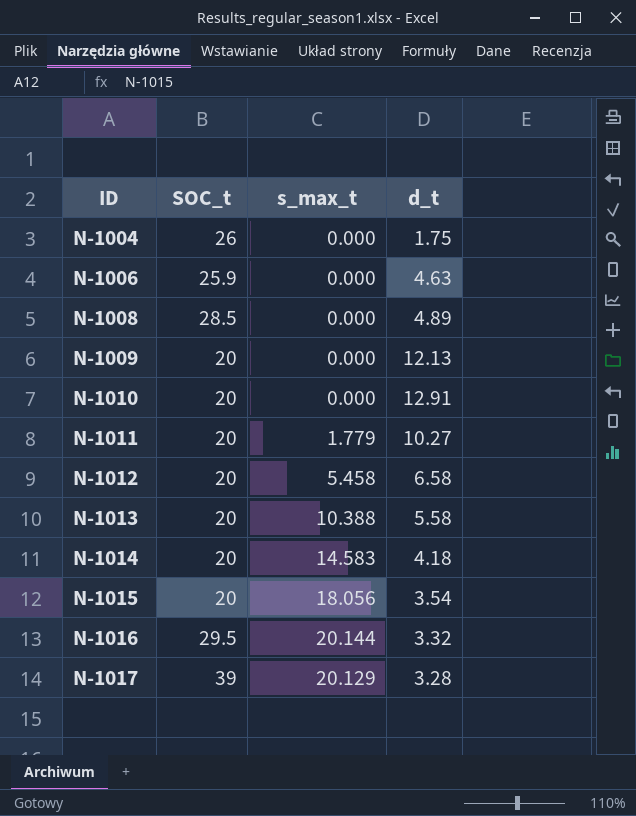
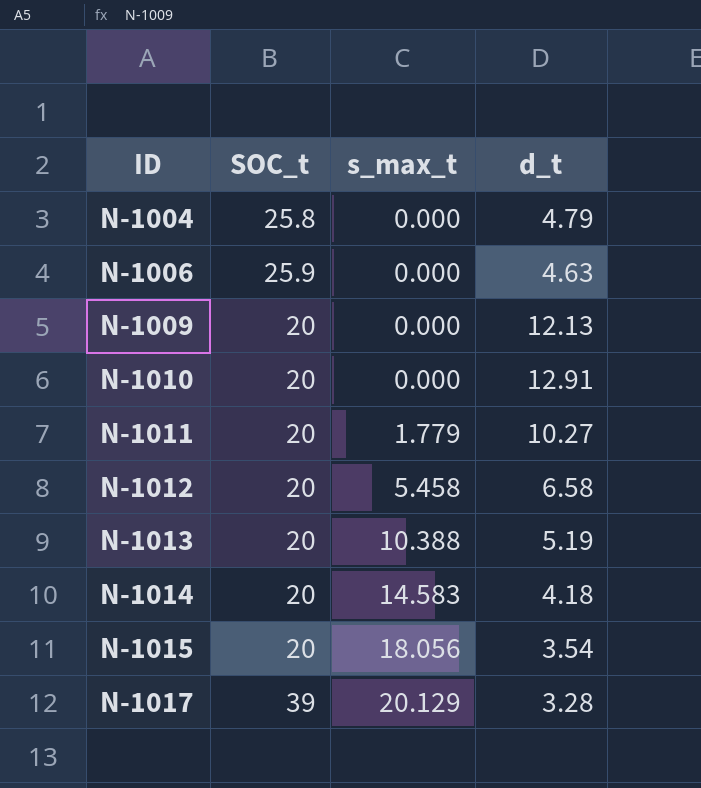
row N-1008: 28.5 | 0.000 | 4.89 -> none
row N-1016: 29.5 | 20.144 | 3.32 -> none
N-1004 | SOC_t: 26 -> 25.8
N-1004 | d_t: 1.75 -> 4.79
N-1013 | d_t: 5.58 -> 5.19

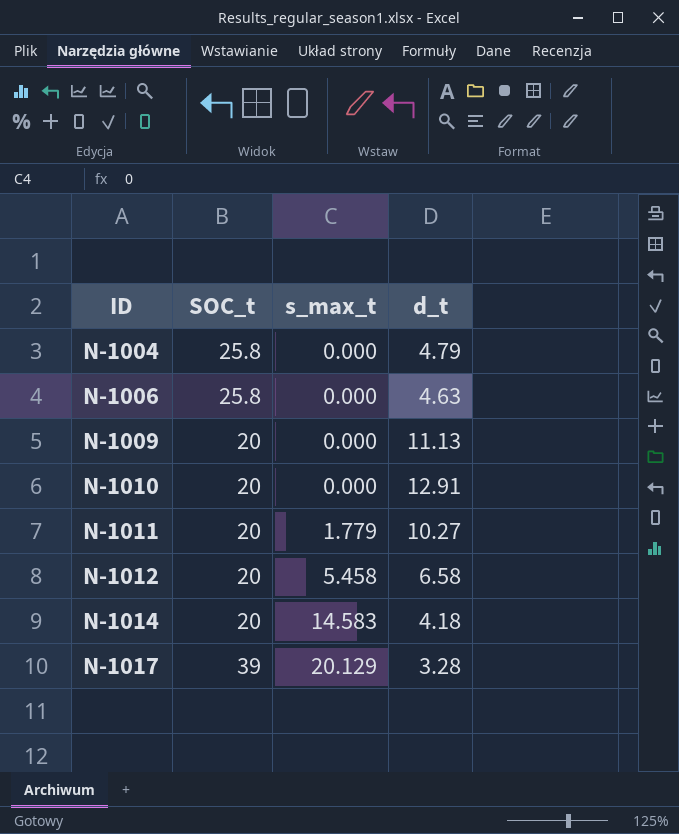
row N-1013: 20 | 10.388 | 5.19 -> none
row N-1015: 20 | 18.056 | 3.54 -> none
N-1006 | SOC_t: 25.9 -> 25.8
N-1009 | d_t: 12.13 -> 11.13

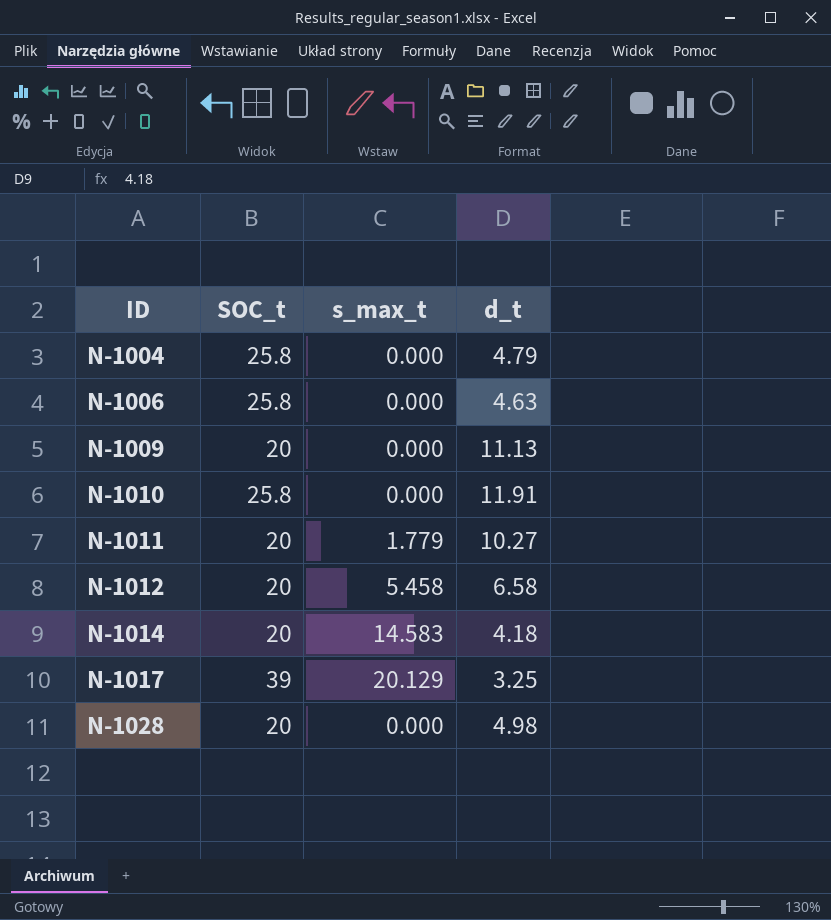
N-1010 | SOC_t: 20 -> 25.8
N-1010 | d_t: 12.91 -> 11.91
N-1017 | d_t: 3.28 -> 3.25
row N-1028: none -> 20 | 0.000 | 4.98

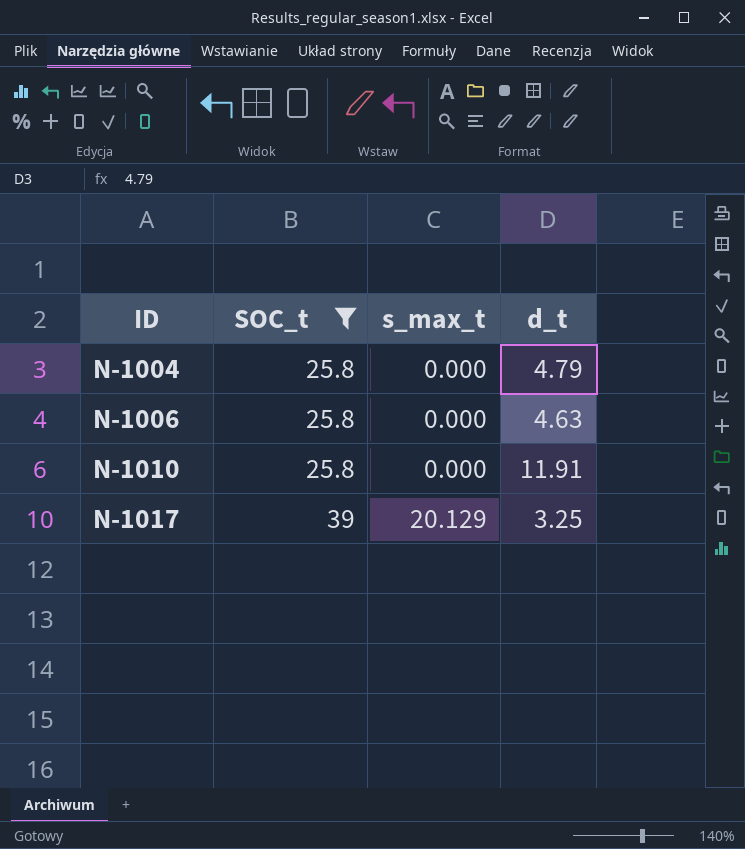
filter: none -> SOC_t != 20

